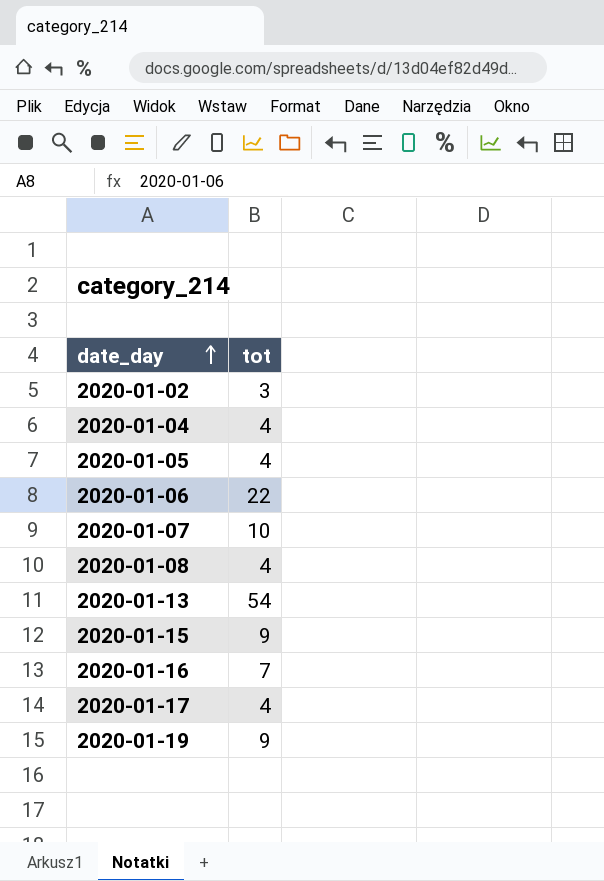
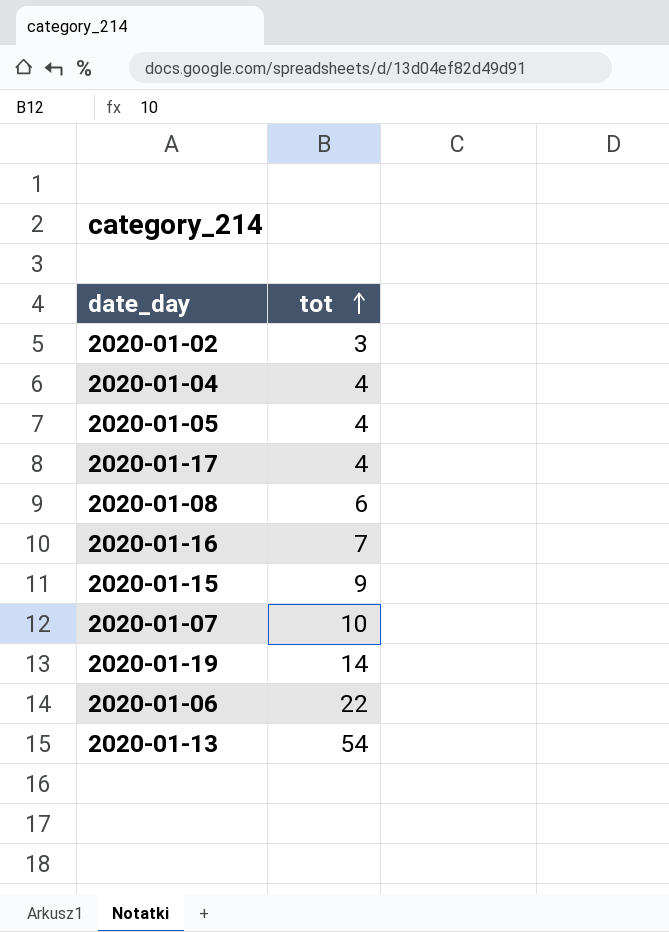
row order: date_day ascending -> tot ascending
2020-01-08 | tot: 4 -> 6
2020-01-19 | tot: 9 -> 14

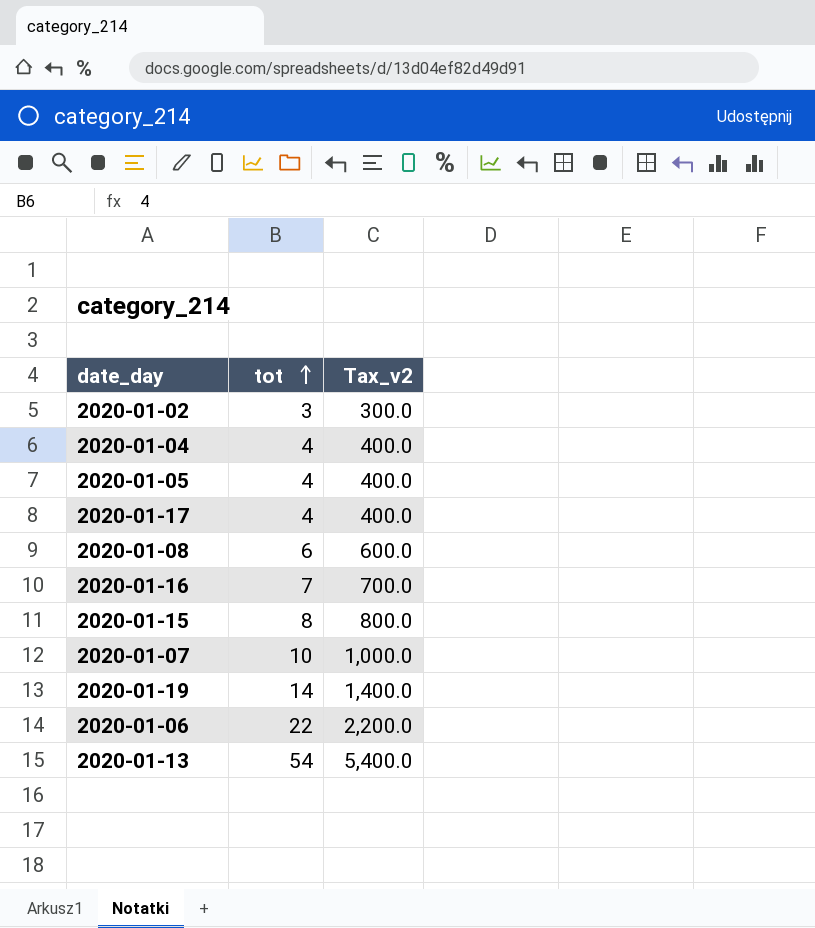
column Tax_v2 | formula: none -> [tot] * 100
2020-01-15 | tot: 9 -> 8

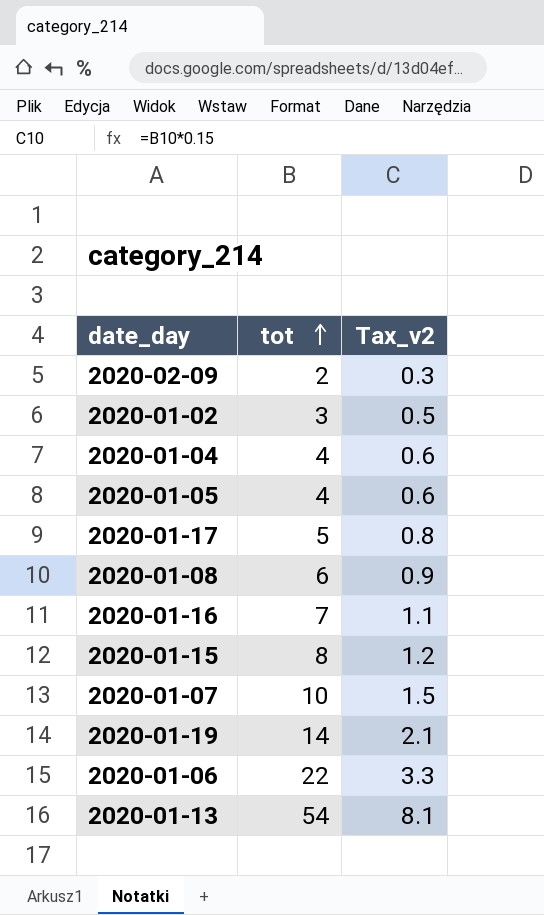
column Tax_v2 | formula: [tot] * 100 -> [tot] * 0.15
row 2020-02-09: none -> 2 | 0.3
2020-01-17 | tot: 4 -> 5

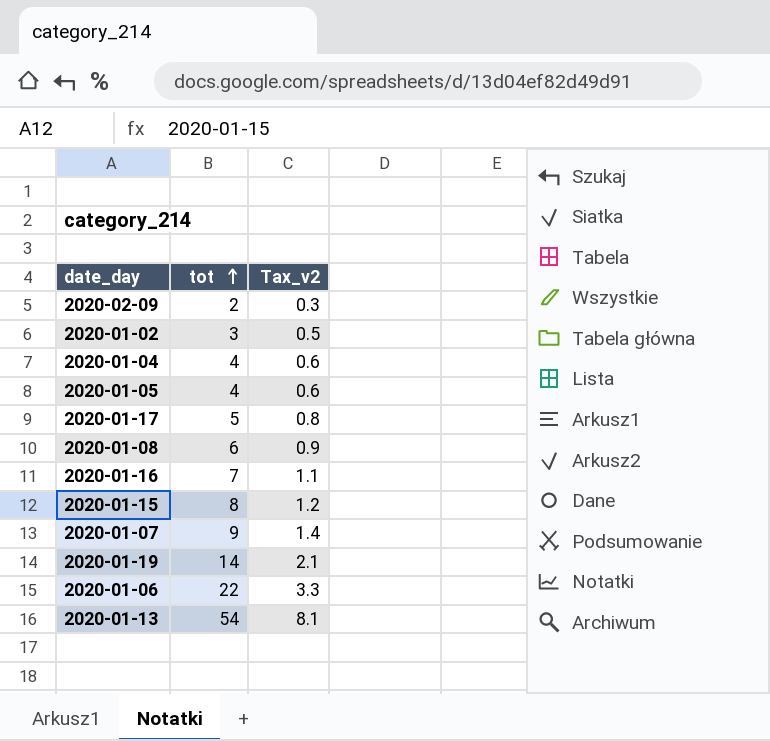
2020-01-07 | tot: 10 -> 9
2020-01-07 | Tax_v2: 1.5 -> 1.4

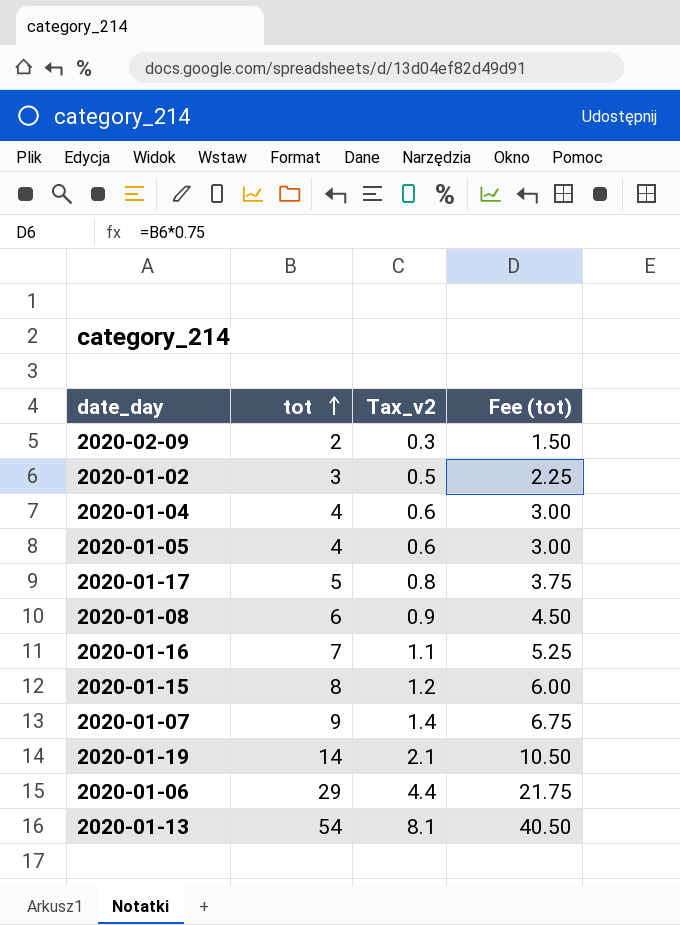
column Fee (tot) | formula: none -> [tot] * 0.75
2020-01-06 | tot: 22 -> 29
2020-01-06 | Tax_v2: 3.3 -> 4.4

